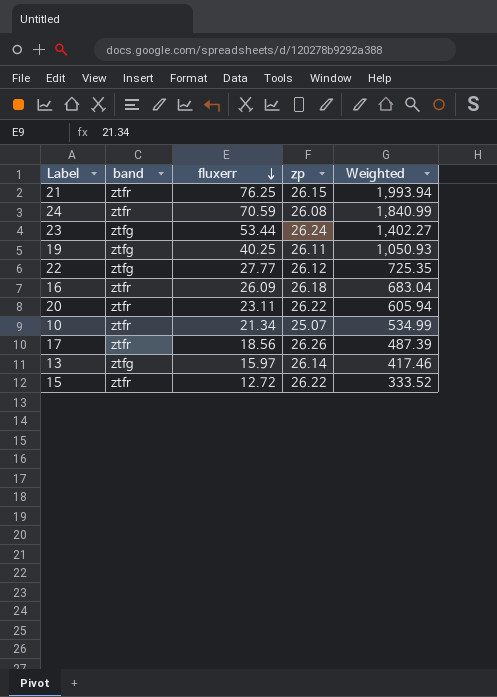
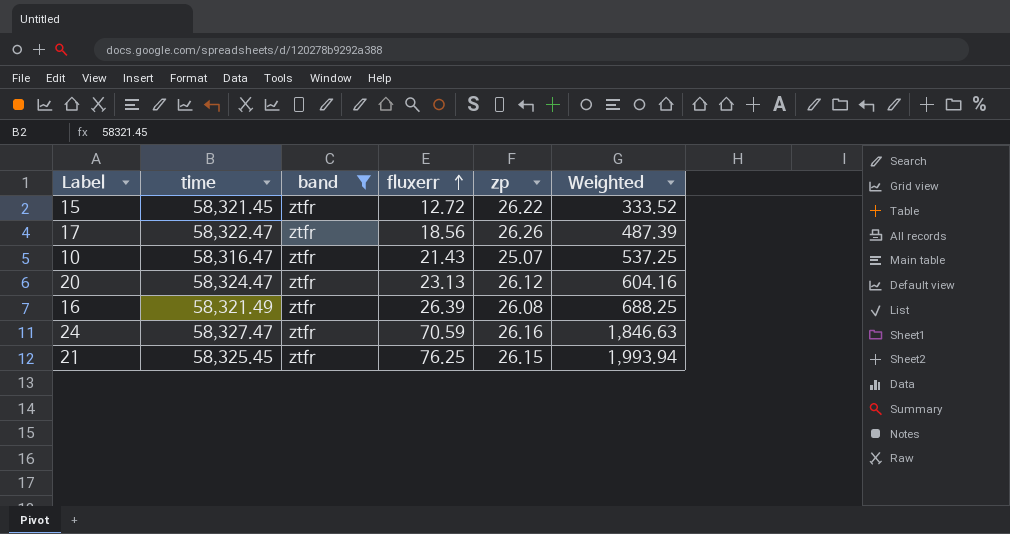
filter: none -> band = ztfr
row order: fluxerr descending -> fluxerr ascending
column time | position: none -> 2
10 | fluxerr: 21.34 -> 21.43
10 | Weighted: 534.99 -> 537.25
20 | fluxerr: 23.11 -> 23.13
20 | zp: 26.22 -> 26.12
20 | Weighted: 605.94 -> 604.16
16 | fluxerr: 26.09 -> 26.39
16 | zp: 26.18 -> 26.08
16 | Weighted: 683.04 -> 688.25
24 | zp: 26.08 -> 26.16
24 | Weighted: 1,840.99 -> 1,846.63

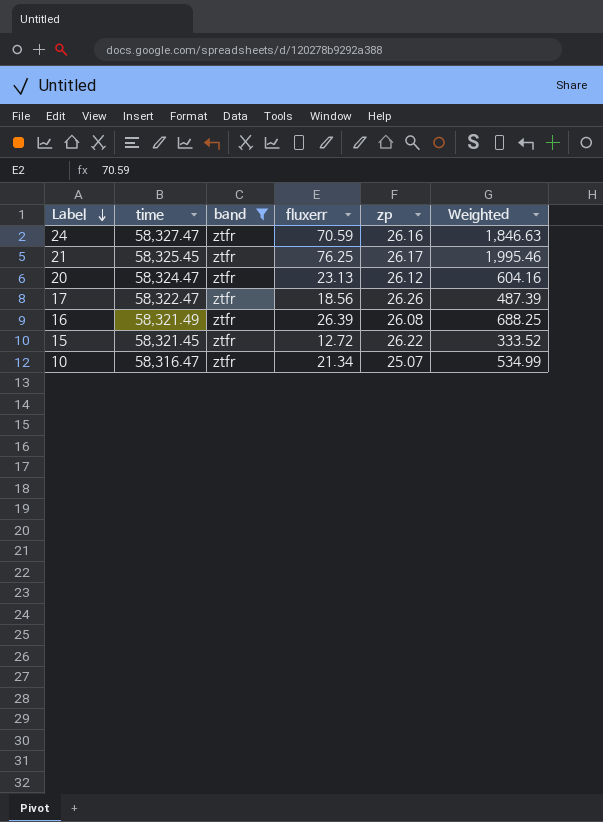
row order: fluxerr ascending -> Label descending
21 | zp: 26.15 -> 26.17
21 | Weighted: 1,993.94 -> 1,995.46
10 | fluxerr: 21.43 -> 21.34
10 | Weighted: 537.25 -> 534.99

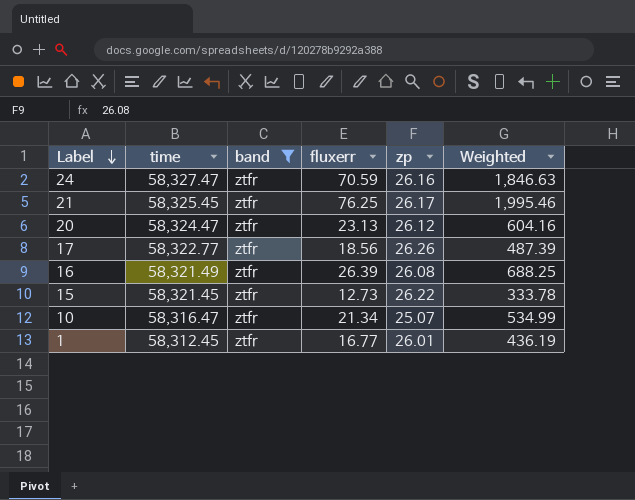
17 | time: 58,322.47 -> 58,322.77
15 | fluxerr: 12.72 -> 12.73
15 | Weighted: 333.52 -> 333.78
row 1: none -> 58,312.45 | ztfr | 16.77 | 26.01 | 436.19

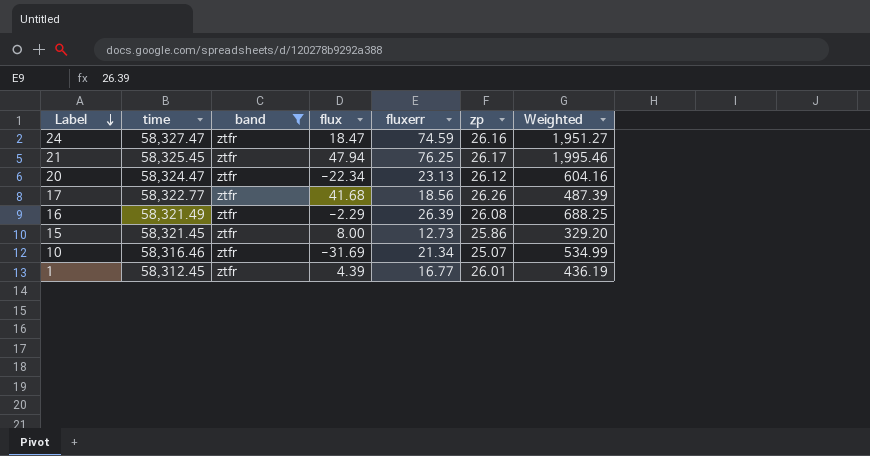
column flux | position: none -> 4
24 | fluxerr: 70.59 -> 74.59
24 | Weighted: 1,846.63 -> 1,951.27
15 | zp: 26.22 -> 25.86
15 | Weighted: 333.78 -> 329.20
10 | time: 58,316.47 -> 58,316.46

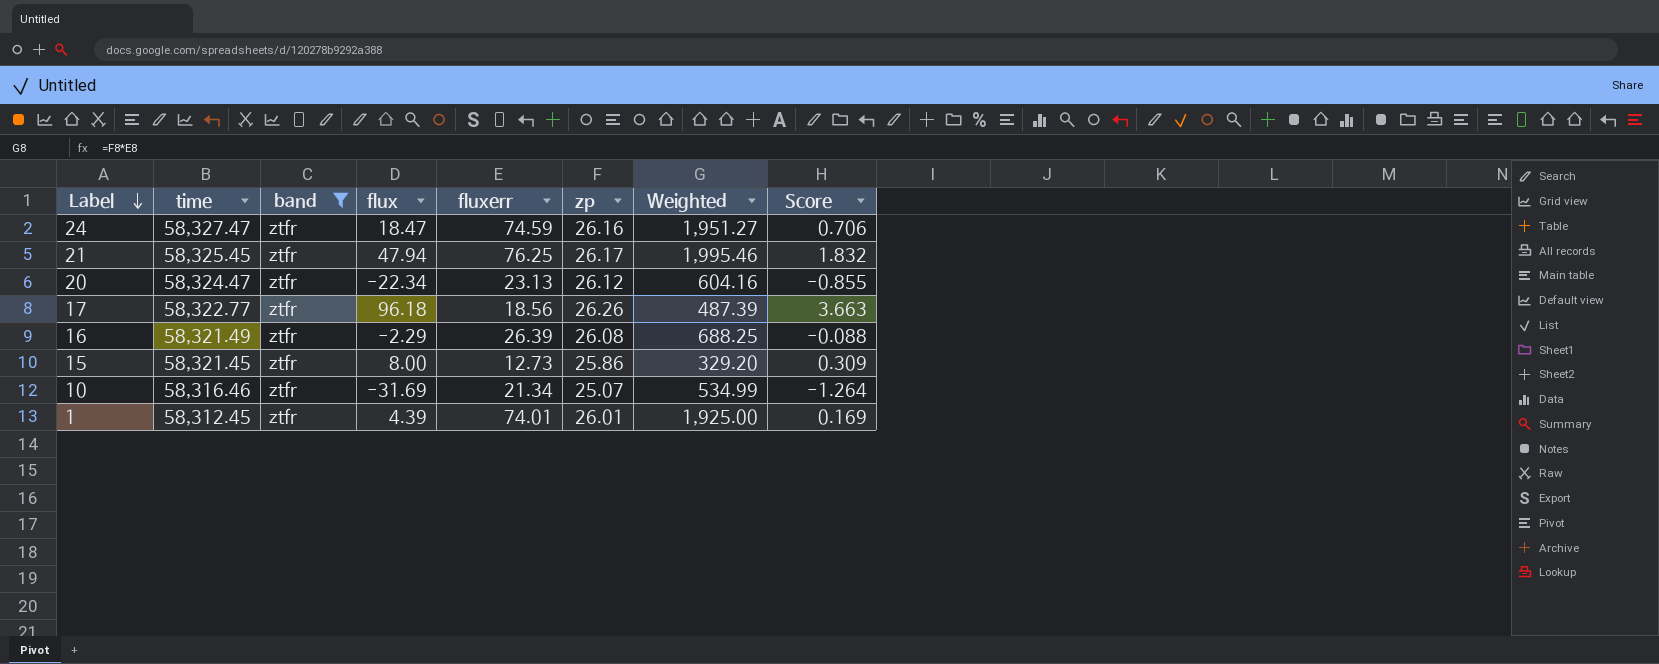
column Score | formula: none -> [flux] / [zp]
17 | flux: 41.68 -> 96.18
1 | fluxerr: 16.77 -> 74.01
1 | Weighted: 436.19 -> 1,925.00

